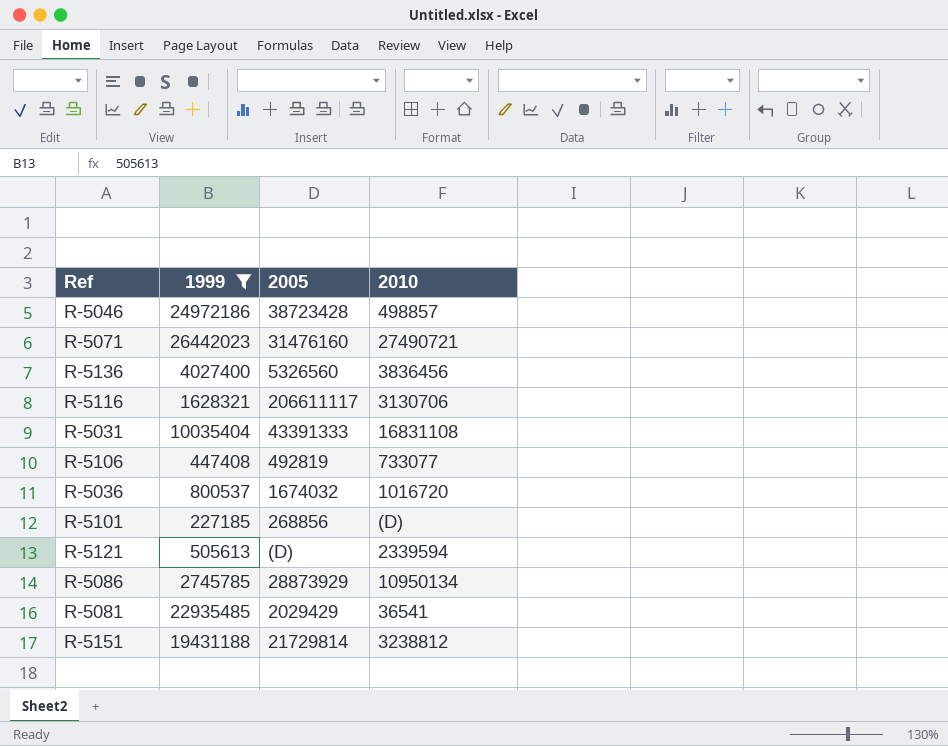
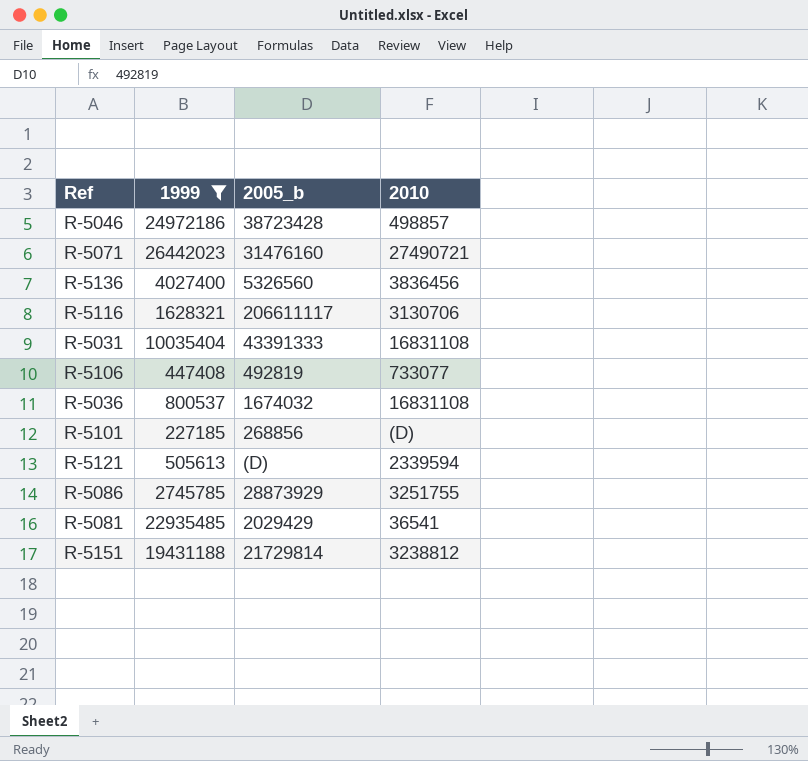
column name: 2005 -> 2005_b
R-5036 | 2010: 1016720 -> 16831108
R-5086 | 2010: 10950134 -> 3251755

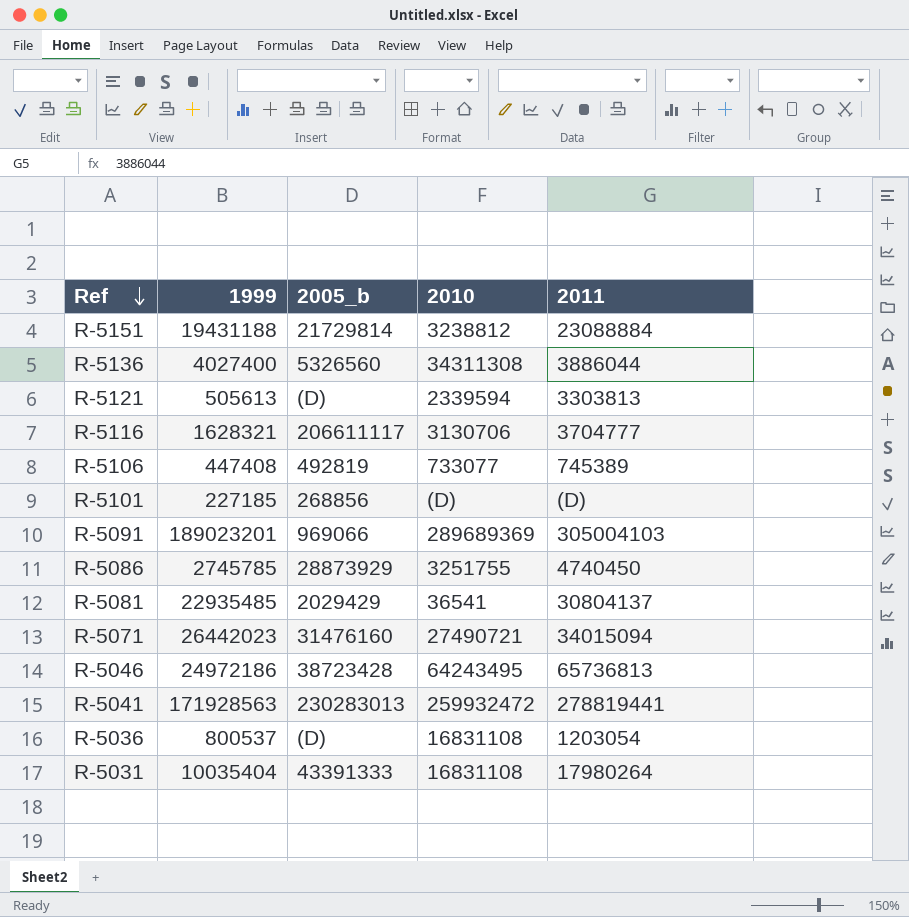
filter: 1999 <= 26442023 -> none
row order: none -> Ref descending
column 2011 | position: none -> 5
R-5136 | 2010: 3836456 -> 34311308
R-5046 | 2010: 498857 -> 64243495
R-5036 | 2005_b: 1674032 -> (D)

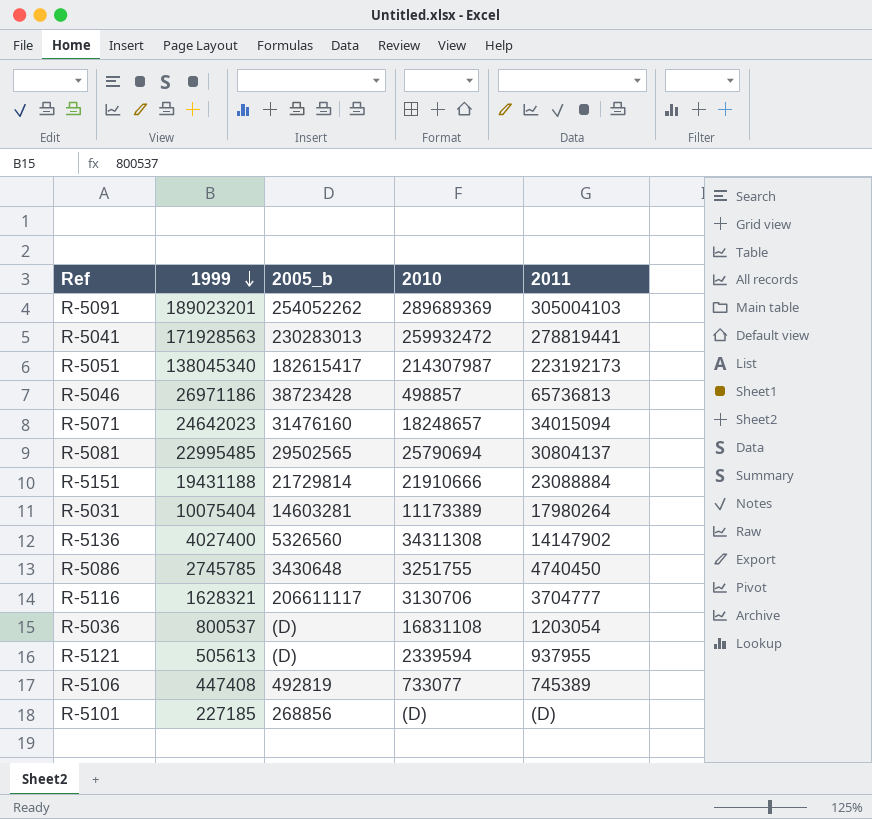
row order: Ref descending -> 1999 descending
R-5091 | 2005_b: 969066 -> 254052262
row R-5051: none -> 138045340 | 182615417 | 214307987 | 223192173
R-5046 | 1999: 24972186 -> 26971186
R-5046 | 2010: 64243495 -> 498857
R-5071 | 1999: 26442023 -> 24642023
R-5071 | 2010: 27490721 -> 18248657
R-5081 | 1999: 22935485 -> 22995485
R-5081 | 2005_b: 2029429 -> 29502565
R-5081 | 2010: 36541 -> 25790694
R-5151 | 2010: 3238812 -> 21910666
R-5031 | 1999: 10035404 -> 10075404
R-5031 | 2005_b: 43391333 -> 14603281
R-5031 | 2010: 16831108 -> 11173389
R-5136 | 2011: 3886044 -> 14147902
R-5086 | 2005_b: 28873929 -> 3430648
R-5121 | 2011: 3303813 -> 937955

